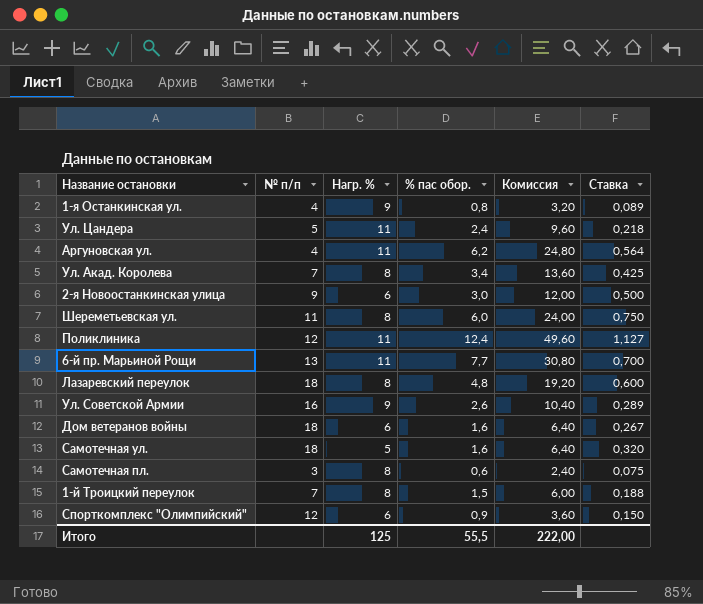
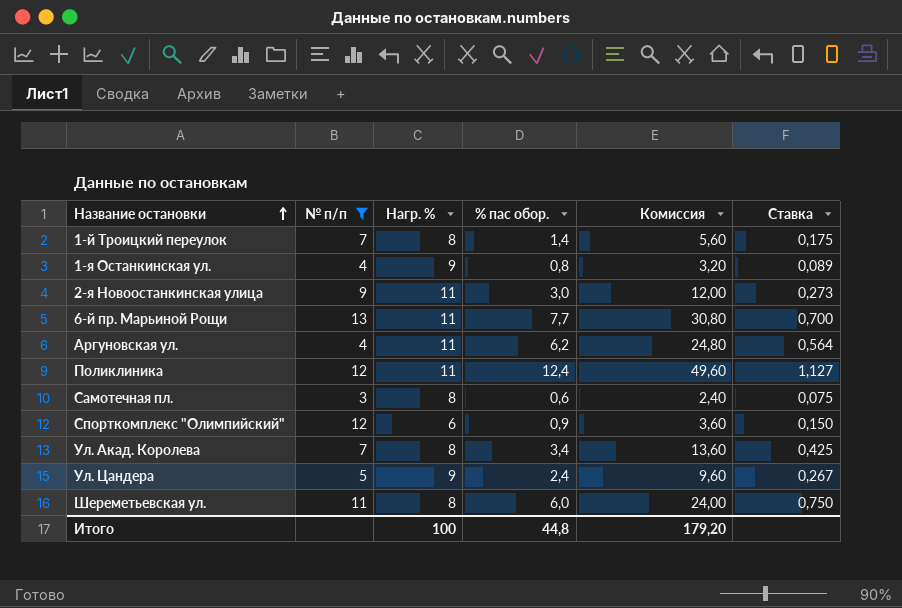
filter: none -> № п/п <= 13
row order: none -> Название остановки ascending
1-й Троицкий переулок | % пас обор.: 1,5 -> 1,4
1-й Троицкий переулок | Комиссия: 6,00 -> 5,60
1-й Троицкий переулок | Ставка: 0,188 -> 0,175
2-я Новоостанкинская улица | Нагр. %: 6 -> 11
2-я Новоостанкинская улица | Ставка: 0,500 -> 0,273
Ул. Цандера | Нагр. %: 11 -> 9
Ул. Цандера | Ставка: 0,218 -> 0,267
Итого | Нагр. %: 125 -> 100
Итого | % пас обор.: 55,5 -> 44,8
Итого | Комиссия: 222,00 -> 179,20

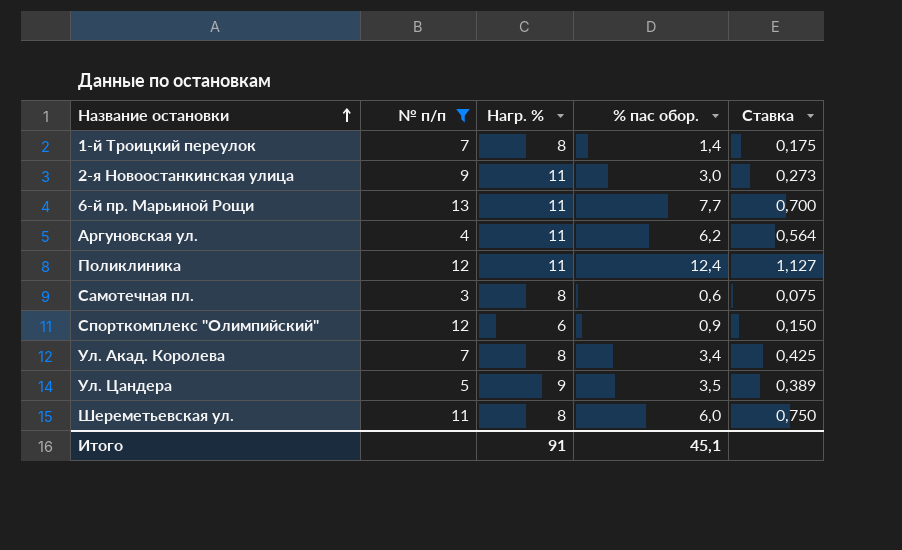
column Комиссия | formula: [% пас обор.] * 4 -> none
row 1-я Останкинская ул.: 4 | 9 | 0,8 | 3,20 | 0,089 -> none
Ул. Цандера | % пас обор.: 2,4 -> 3,5
Ул. Цандера | Ставка: 0,267 -> 0,389
Итого | Нагр. %: 100 -> 91
Итого | % пас обор.: 44,8 -> 45,1

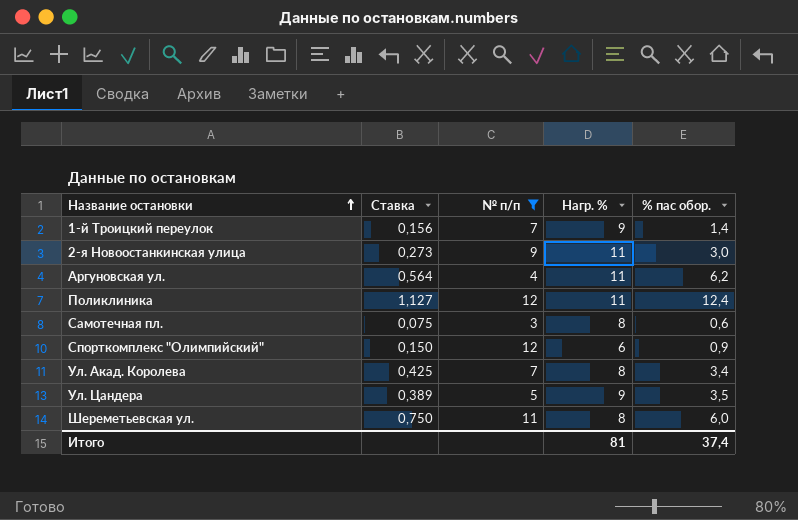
column Ставка | position: 5 -> 2
row 6-й пр. Марьиной Рощи: 13 | 11 | 7,7 | 0,700 -> none
1-й Троицкий переулок | Ставка: 0,175 -> 0,156
1-й Троицкий переулок | Нагр. %: 8 -> 9
Итого | Нагр. %: 91 -> 81
Итого | % пас обор.: 45,1 -> 37,4

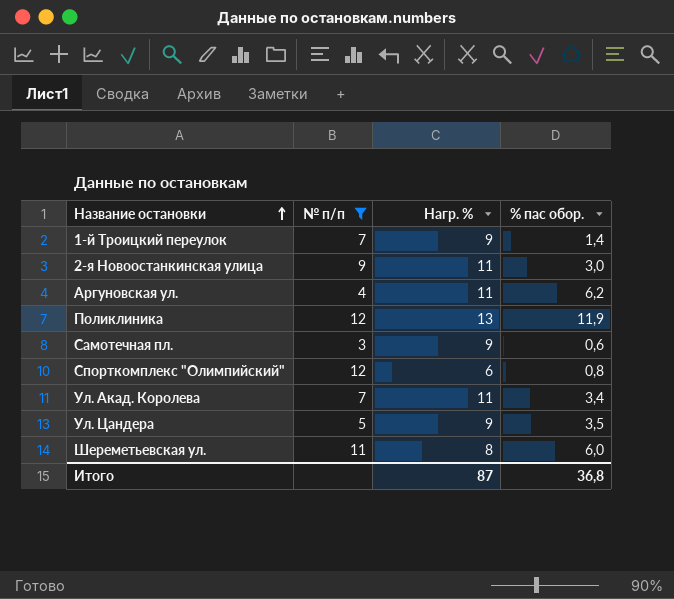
column Ставка | formula: [% пас обор.] / [Нагр. %] -> none
Поликлиника | Нагр. %: 11 -> 13
Поликлиника | % пас обор.: 12,4 -> 11,9
Самотечная пл. | Нагр. %: 8 -> 9
Спорткомплекс "Олимпийский" | % пас обор.: 0,9 -> 0,8
Ул. Акад. Королева | Нагр. %: 8 -> 11
Итого | Нагр. %: 81 -> 87
Итого | % пас обор.: 37,4 -> 36,8

